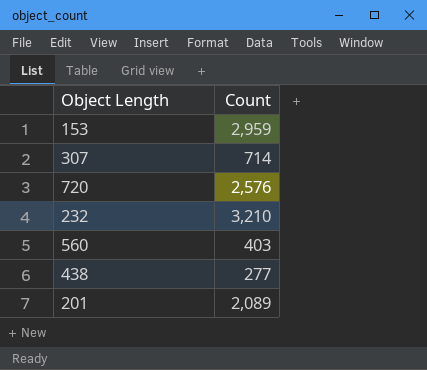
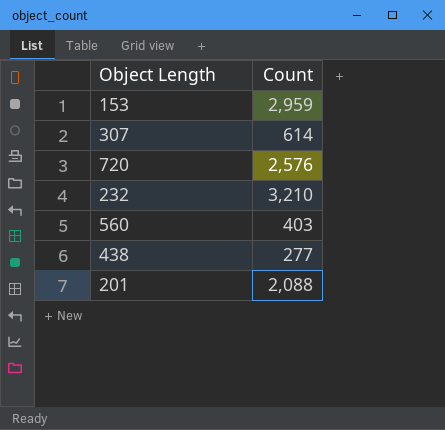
307 | Count: 714 -> 614
201 | Count: 2,089 -> 2,088

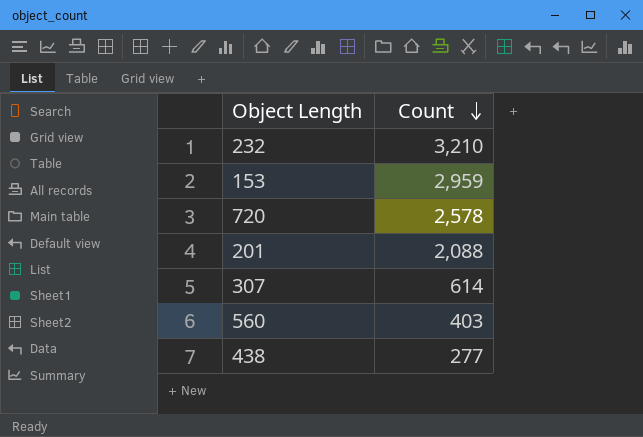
row order: none -> Count descending
720 | Count: 2,576 -> 2,578

